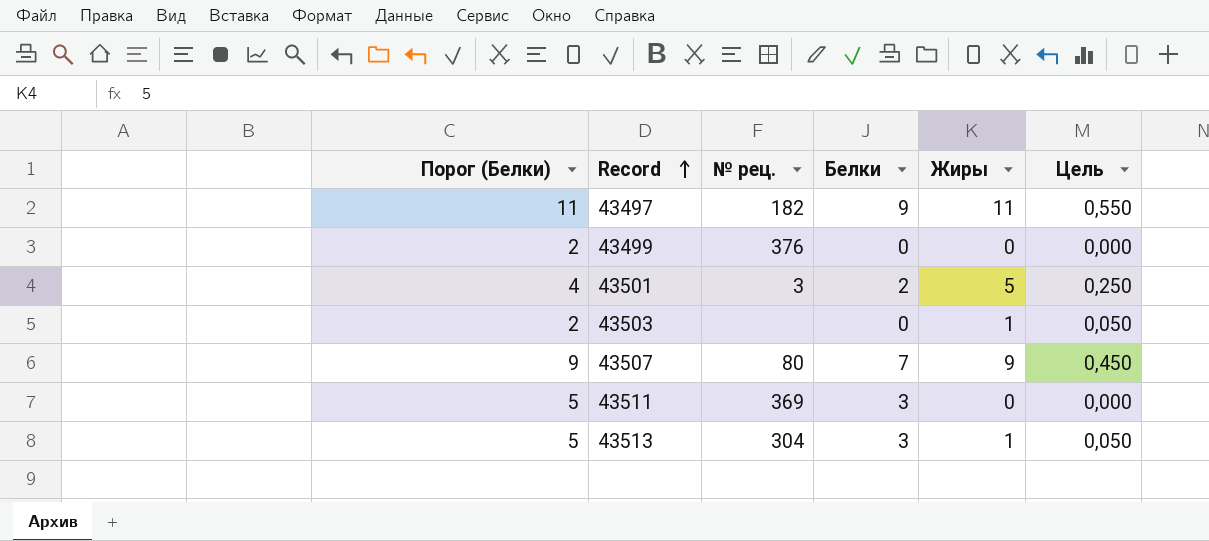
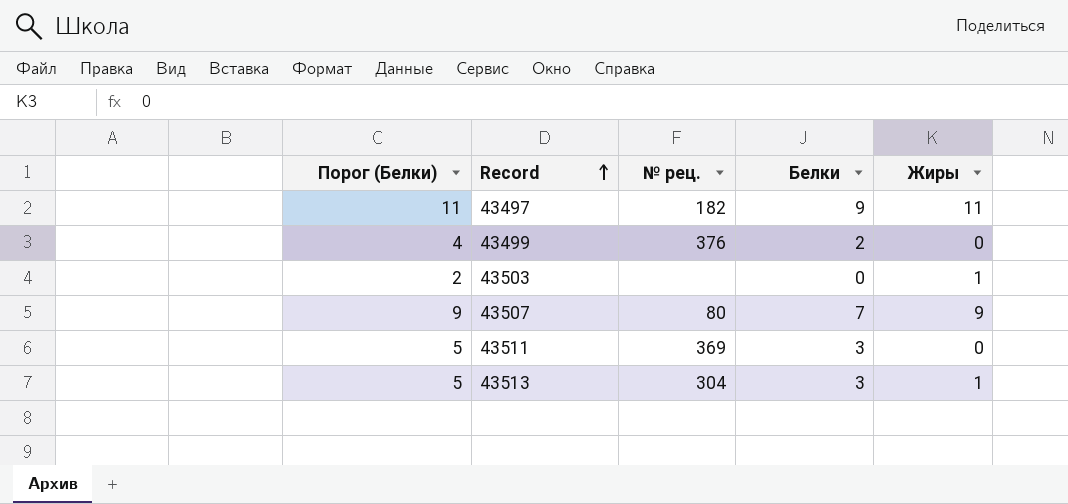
column Цель | formula: [Жиры] * 0,05 -> none
row 43501: 4 | 3 | 2 | 5 | 0,250 -> none
43499 | Порог (Белки): 2 -> 4
43499 | Белки: 0 -> 2

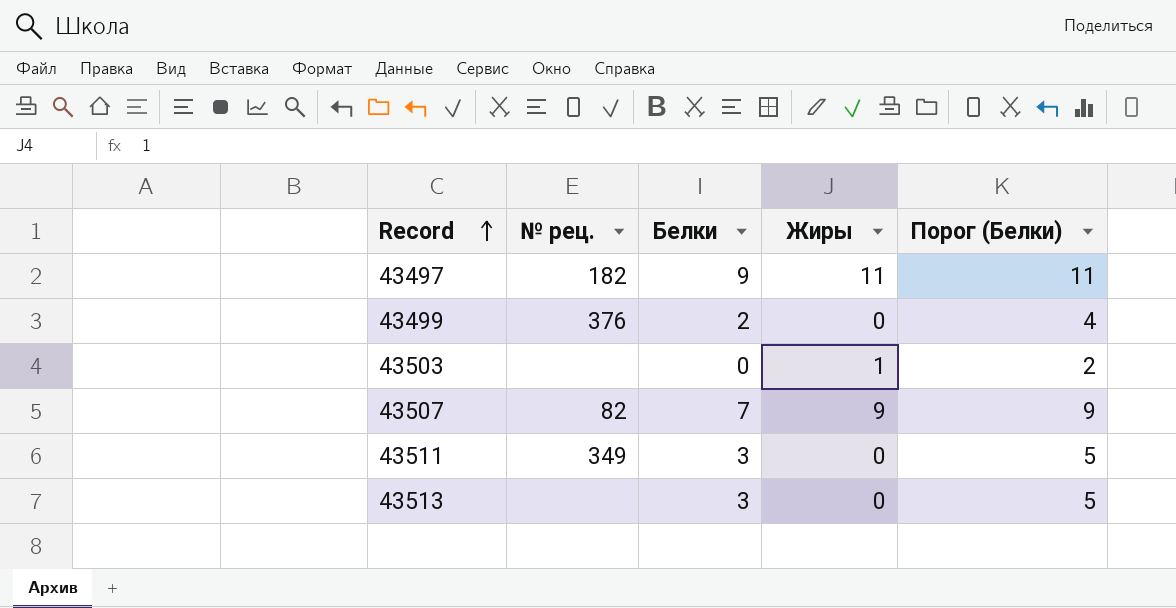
column Порог (Белки) | position: 1 -> 5
43507 | № рец.: 80 -> 82
43511 | № рец.: 369 -> 349
43513 | № рец.: 304 -> none
43513 | Жиры: 1 -> 0

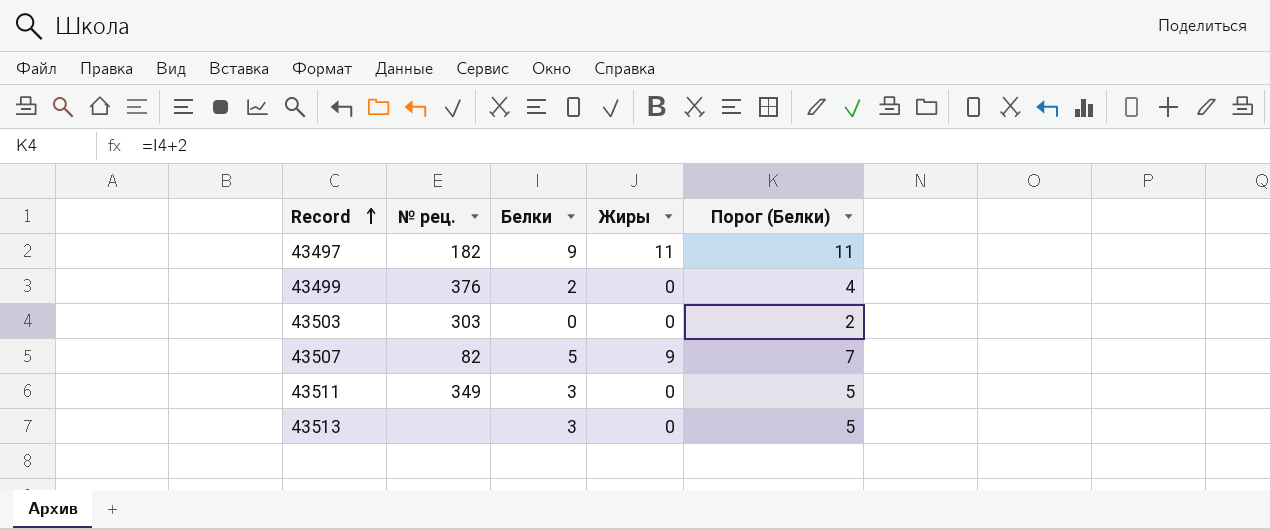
43503 | № рец.: none -> 303
43503 | Жиры: 1 -> 0
43507 | Белки: 7 -> 5
43507 | Порог (Белки): 9 -> 7

